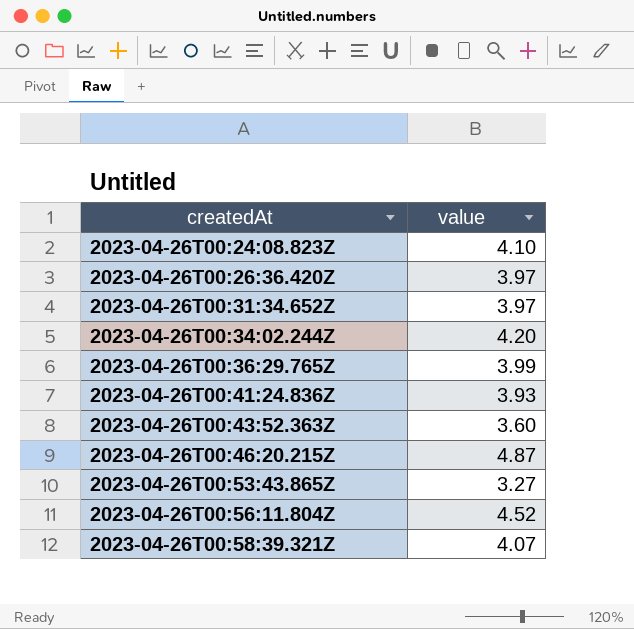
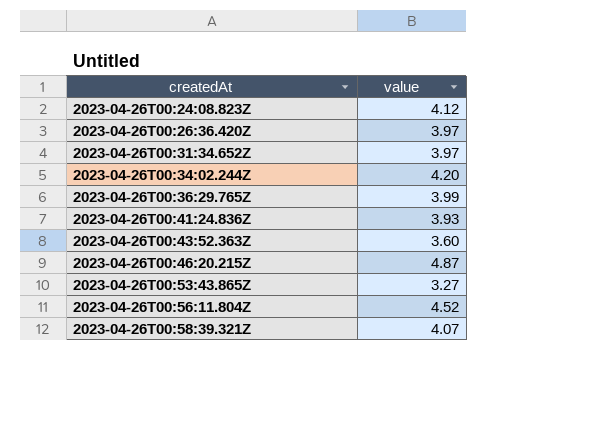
2023-04-26T00:24:08.823Z | value: 4.10 -> 4.12

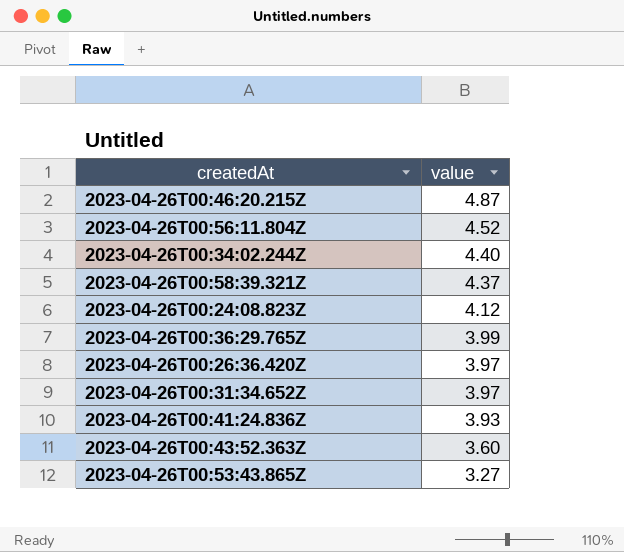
row order: createdAt ascending -> value descending
2023-04-26T00:34:02.244Z | value: 4.20 -> 4.40
2023-04-26T00:58:39.321Z | value: 4.07 -> 4.37

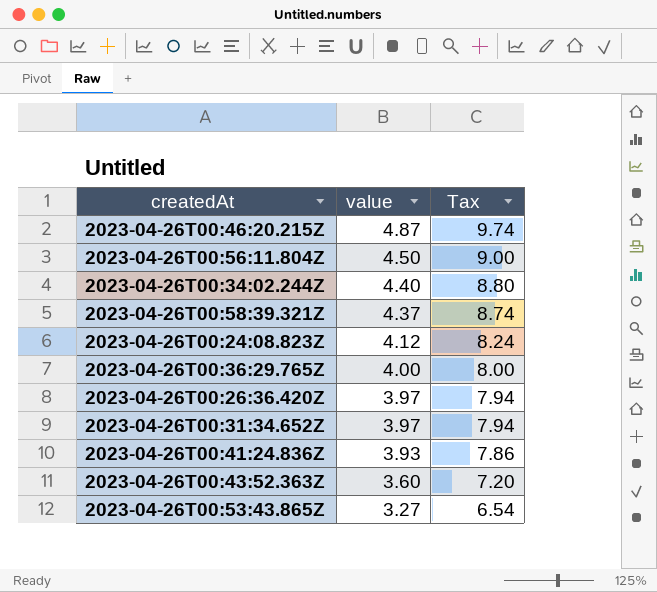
column Tax | formula: none -> [value] * 2
2023-04-26T00:56:11.804Z | value: 4.52 -> 4.50
2023-04-26T00:36:29.765Z | value: 3.99 -> 4.00

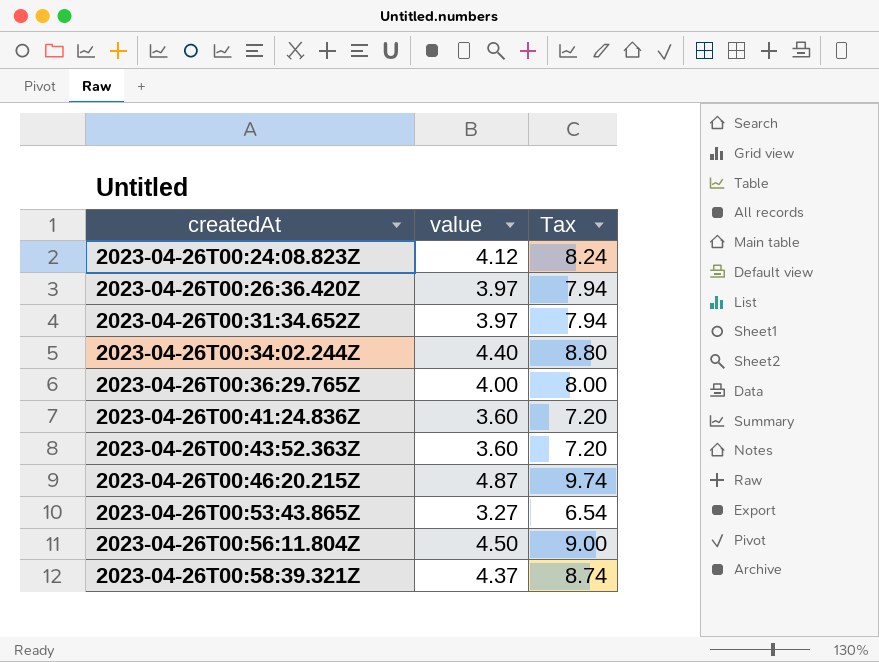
row order: value descending -> createdAt ascending
2023-04-26T00:41:24.836Z | value: 3.93 -> 3.60
2023-04-26T00:41:24.836Z | Tax: 7.86 -> 7.20

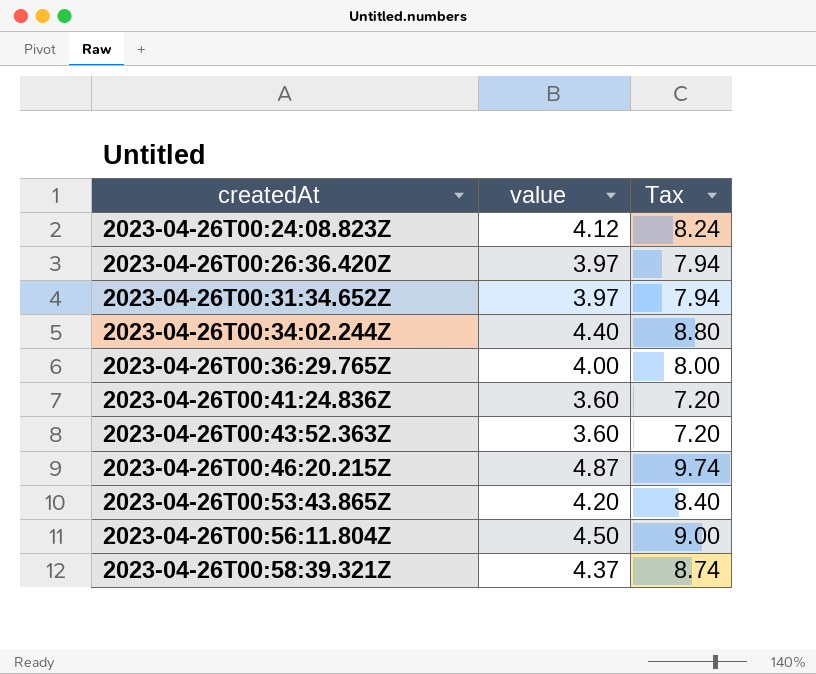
2023-04-26T00:53:43.865Z | value: 3.27 -> 4.20
2023-04-26T00:53:43.865Z | Tax: 6.54 -> 8.40

